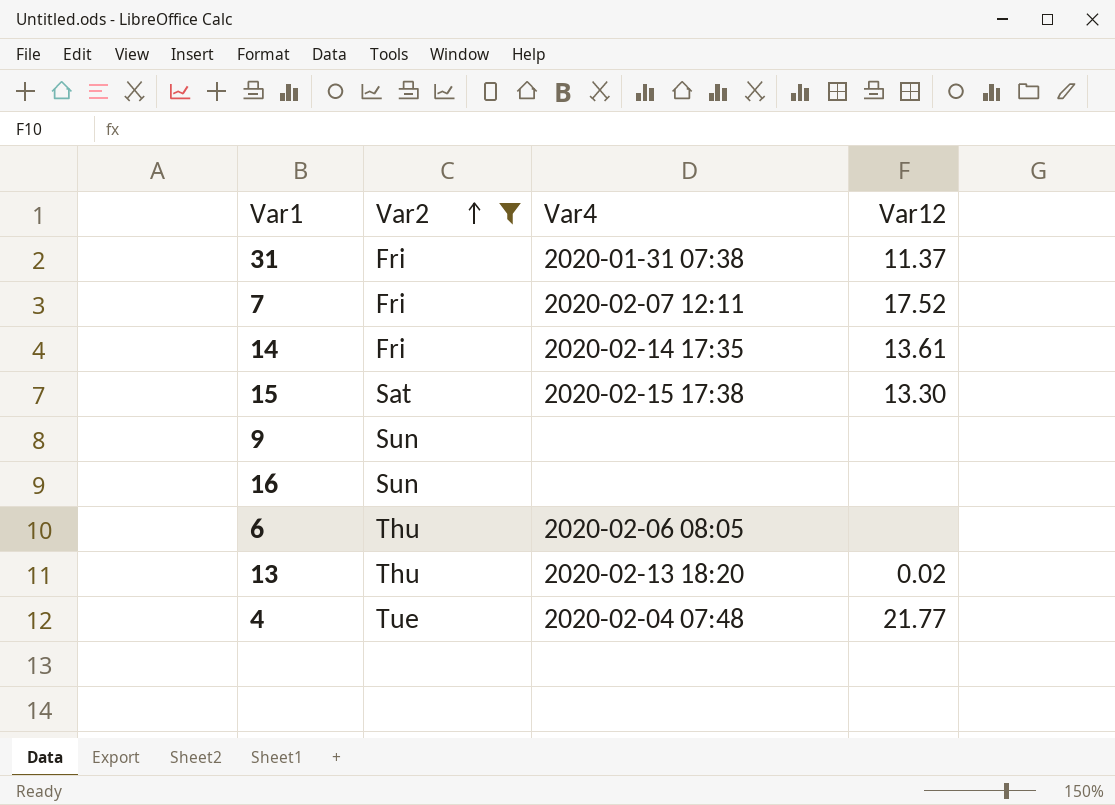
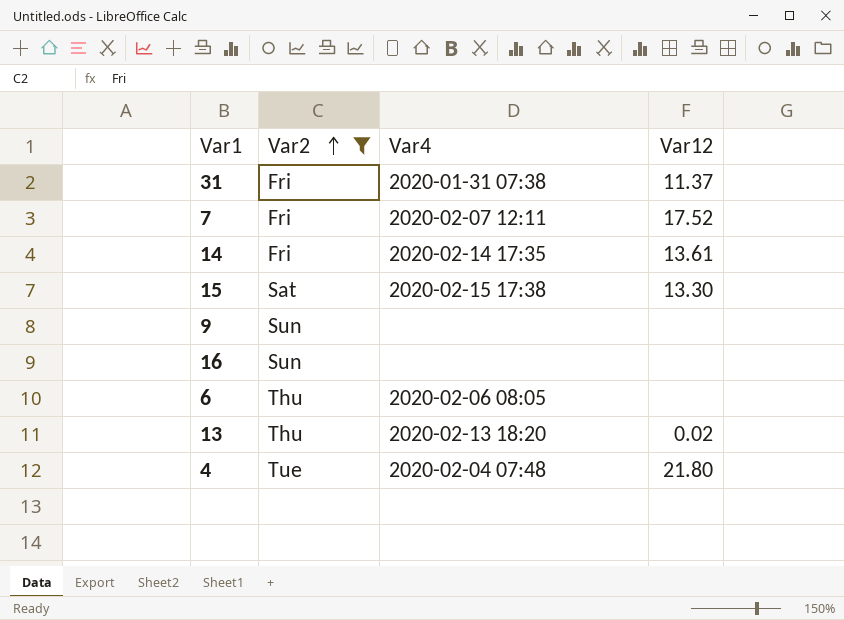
4 | Var12: 21.77 -> 21.80

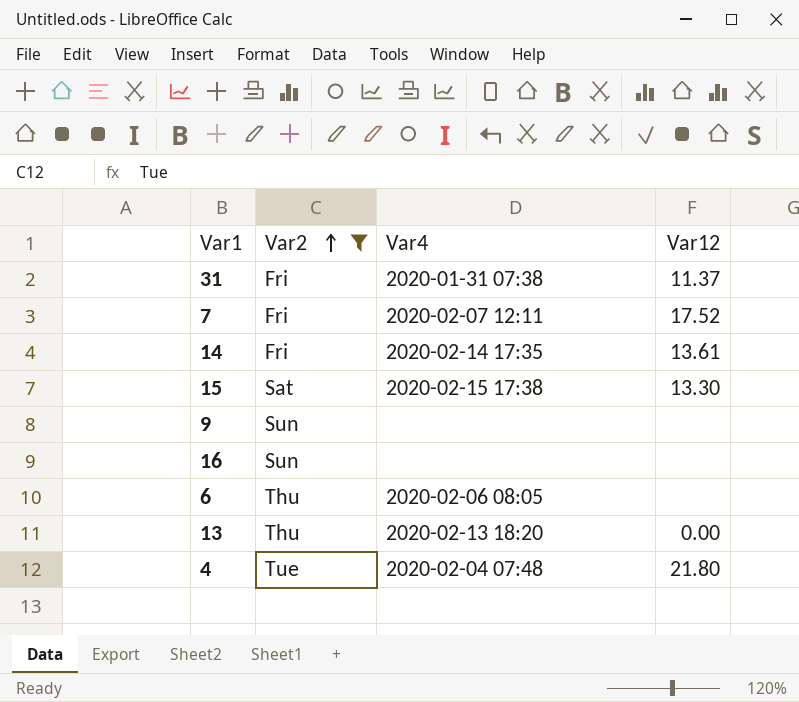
13 | Var12: 0.02 -> 0.00

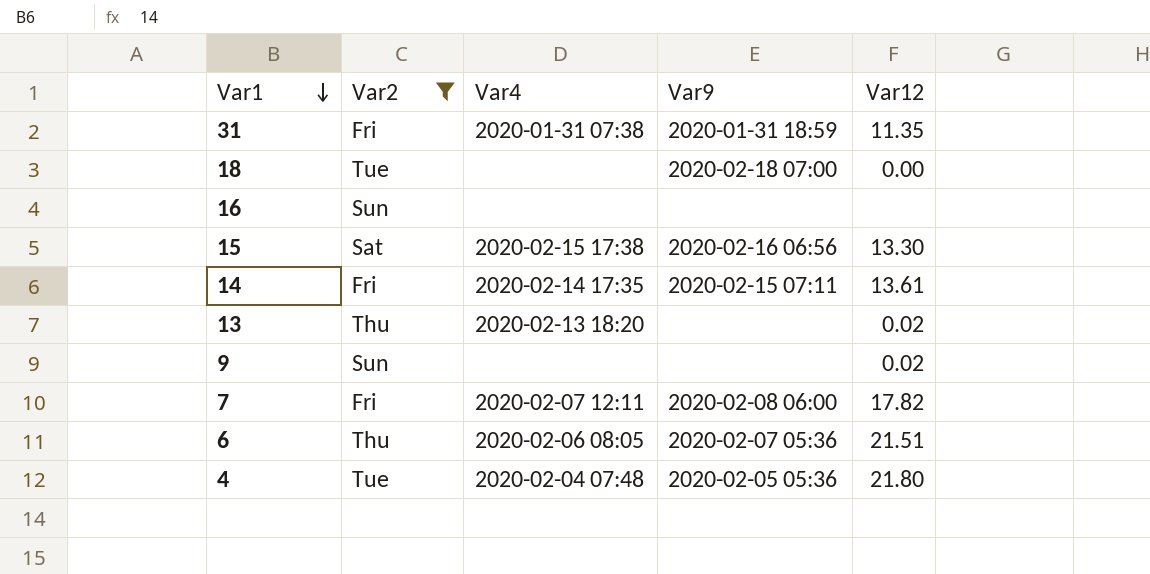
row order: Var2 ascending -> Var1 descending
column Var9 | position: none -> 4
31 | Var12: 11.37 -> 11.35
row 18: none -> Tue | none | 2020-02-18 07:00 | 0.00
13 | Var12: 0.00 -> 0.02
9 | Var12: none -> 0.02
7 | Var12: 17.52 -> 17.82
6 | Var12: none -> 21.51

